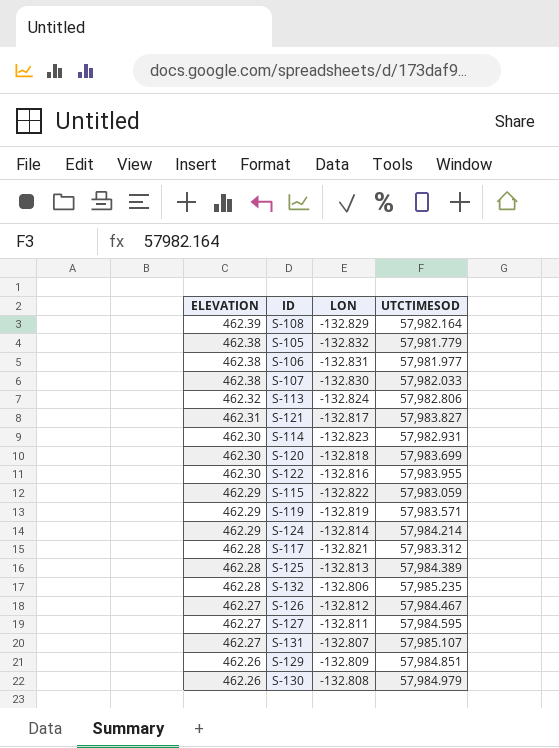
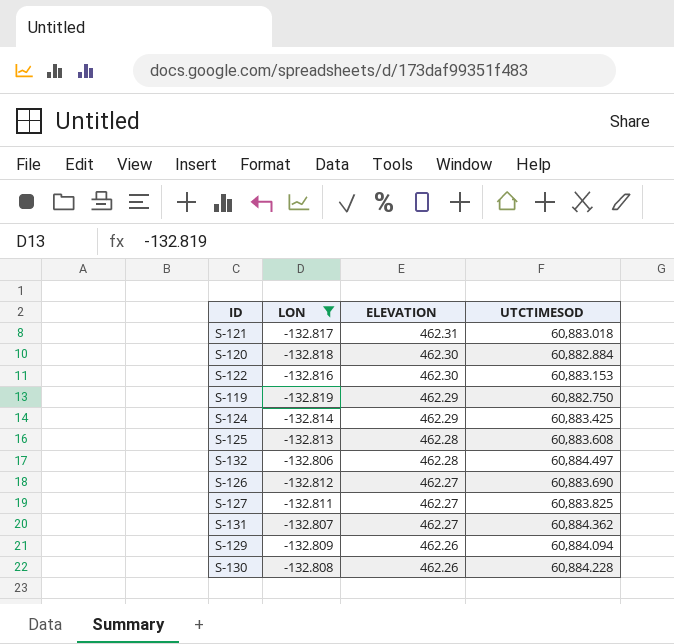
filter: none -> LON >= -132.819
column ELEVATION | position: 1 -> 3
S-121 | UTCTIMESOD: 57,983.827 -> 60,883.018
S-120 | UTCTIMESOD: 57,983.699 -> 60,882.884
S-122 | UTCTIMESOD: 57,983.955 -> 60,883.153
S-119 | UTCTIMESOD: 57,983.571 -> 60,882.750
S-124 | UTCTIMESOD: 57,984.214 -> 60,883.425
S-125 | UTCTIMESOD: 57,984.389 -> 60,883.608
S-132 | UTCTIMESOD: 57,985.235 -> 60,884.497
S-126 | UTCTIMESOD: 57,984.467 -> 60,883.690
S-127 | UTCTIMESOD: 57,984.595 -> 60,883.825
S-131 | UTCTIMESOD: 57,985.107 -> 60,884.362
S-129 | UTCTIMESOD: 57,984.851 -> 60,884.094
S-130 | UTCTIMESOD: 57,984.979 -> 60,884.228

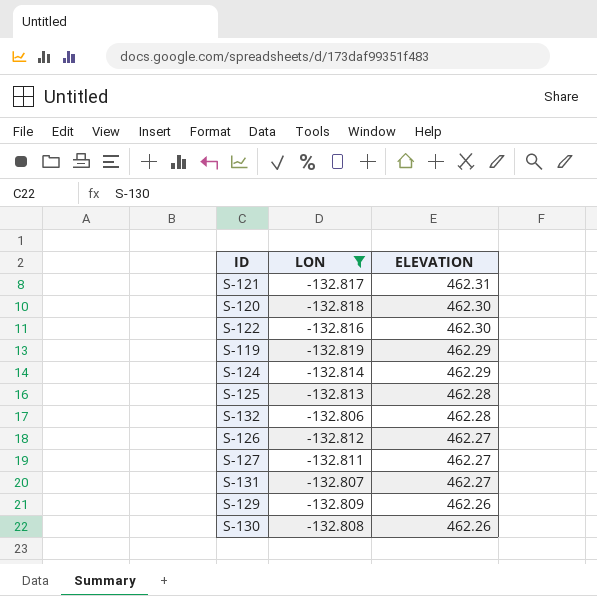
column UTCTIMESOD | position: 4 -> none

